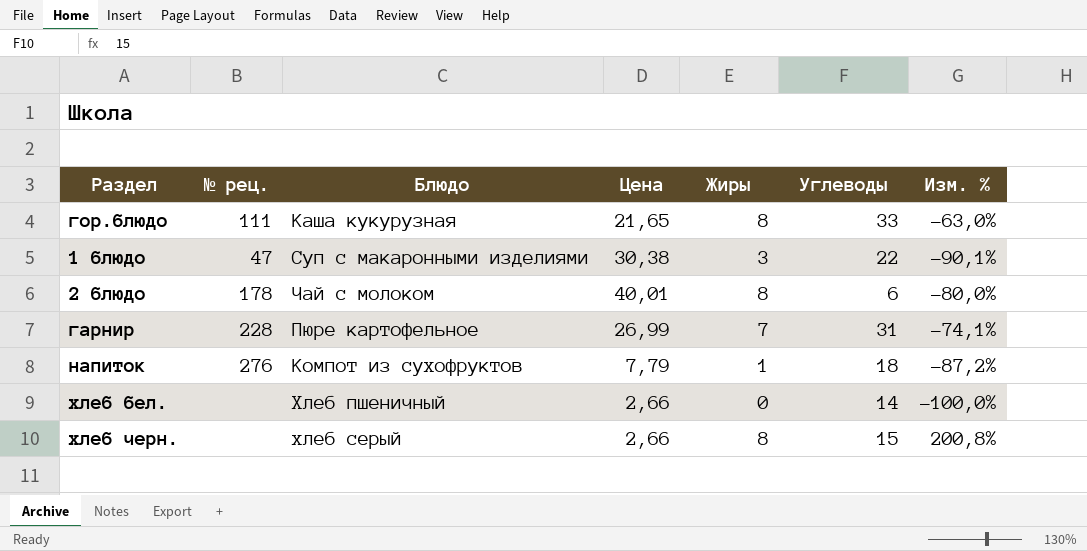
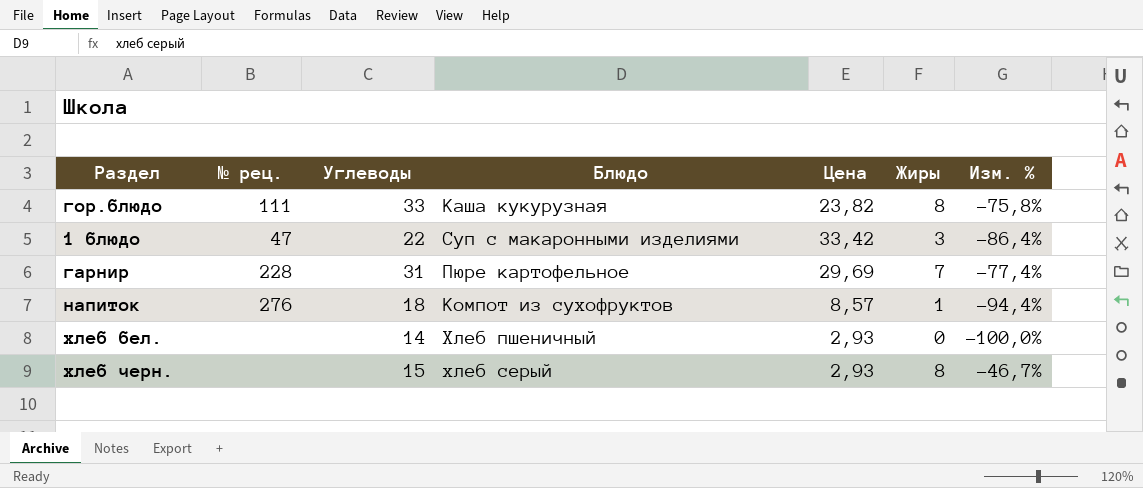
column Углеводы | position: 6 -> 3
column Изм. % | formula: ([Жиры] - [Цена]) / [Цена] -> ([Жиры] - [Углеводы]) / [Углеводы]
row 2 блюдо: 178 | Чай с молоком | 40,01 | 8 | 6 | -80,0% -> none
гор.блюдо | Цена: 21,65 -> 23,82
1 блюдо | Цена: 30,38 -> 33,42
гарнир | Цена: 26,99 -> 29,69
напиток | Цена: 7,79 -> 8,57
хлеб бел. | Цена: 2,66 -> 2,93
хлеб черн. | Цена: 2,66 -> 2,93

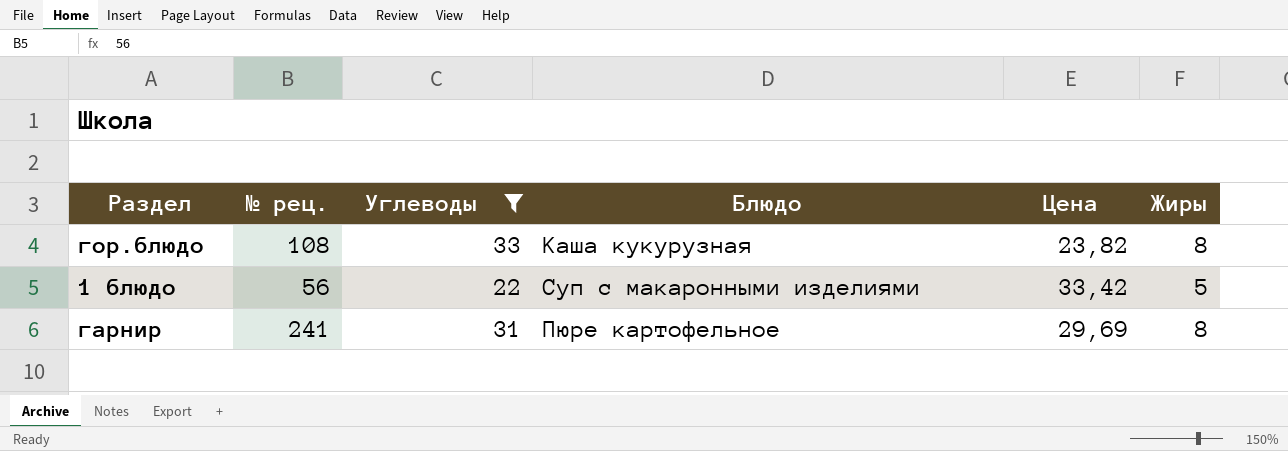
filter: none -> Углеводы >= 22
column Изм. % | formula: ([Жиры] - [Углеводы]) / [Углеводы] -> none
гор.блюдо | № рец.: 111 -> 108
1 блюдо | № рец.: 47 -> 56
1 блюдо | Жиры: 3 -> 5
гарнир | № рец.: 228 -> 241
гарнир | Жиры: 7 -> 8

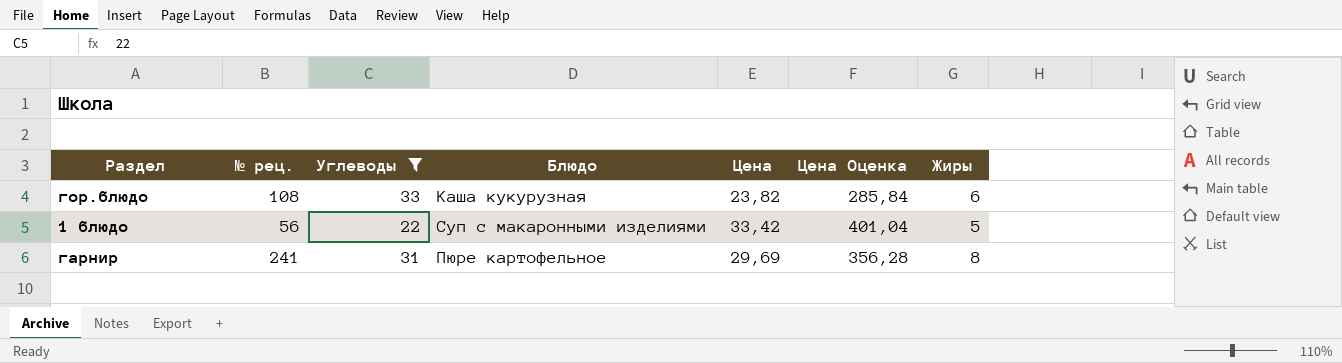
column Цена Оценка | formula: none -> [Цена] * 12
гор.блюдо | Жиры: 8 -> 6

